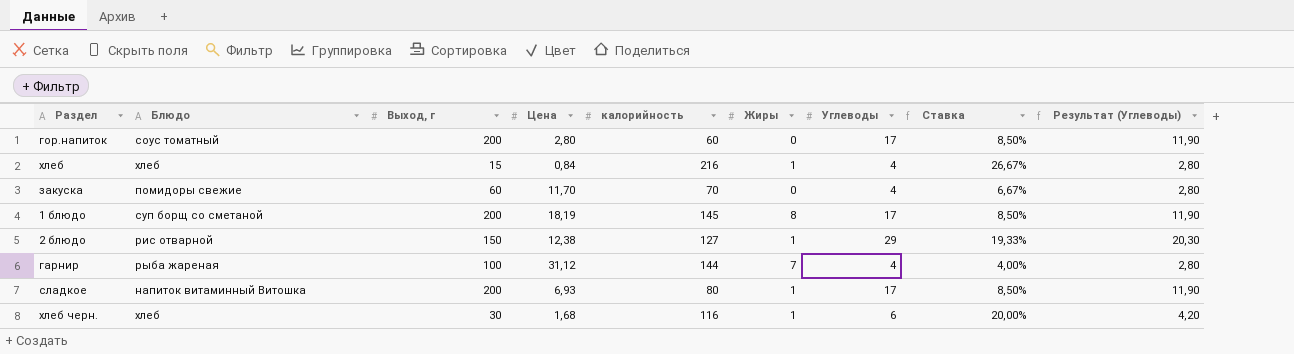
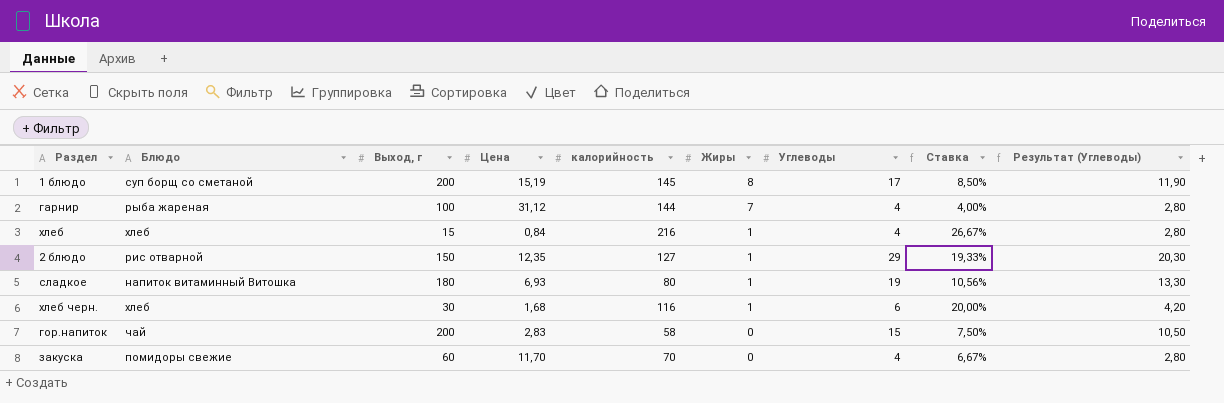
row order: none -> Жиры descending
1 блюдо | Цена: 18,19 -> 15,19
2 блюдо | Цена: 12,38 -> 12,35
сладкое | Выход, г: 200 -> 180
сладкое | Углеводы: 17 -> 19
сладкое | Ставка: 8,50% -> 10,56%
сладкое | Результат (Углеводы): 11,90 -> 13,30
гор.напиток | Блюдо: соус томатный -> чай
гор.напиток | Цена: 2,80 -> 2,83
гор.напиток | калорийность: 60 -> 58
гор.напиток | Углеводы: 17 -> 15
гор.напиток | Ставка: 8,50% -> 7,50%
гор.напиток | Результат (Углеводы): 11,90 -> 10,50

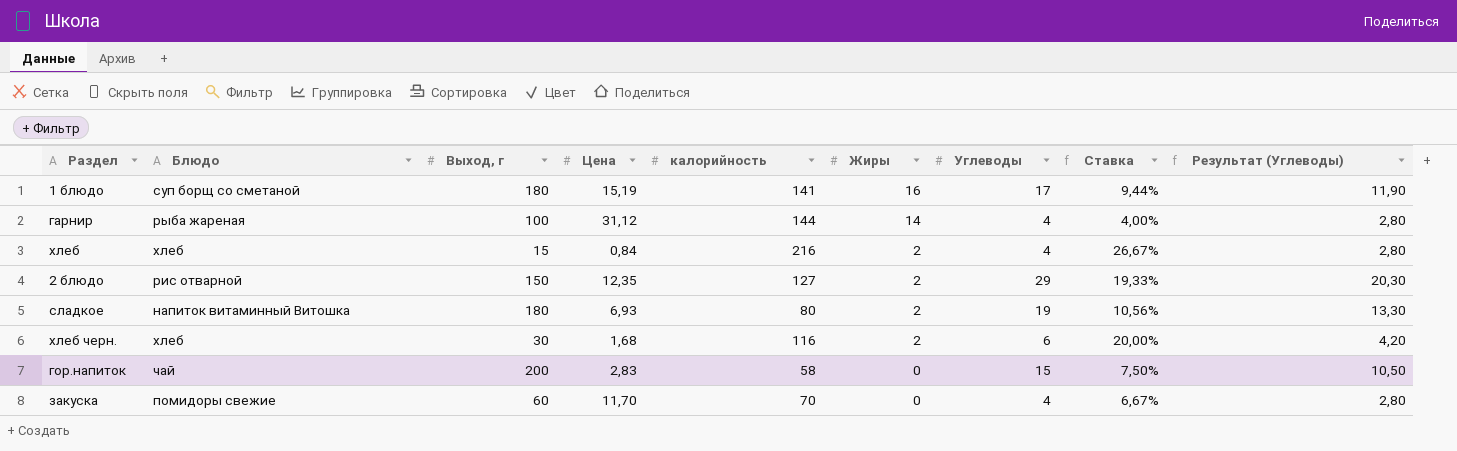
1 блюдо | Выход, г: 200 -> 180
1 блюдо | калорийность: 145 -> 141
1 блюдо | Жиры: 8 -> 16
1 блюдо | Ставка: 8,50% -> 9,44%
гарнир | Жиры: 7 -> 14
хлеб | Жиры: 1 -> 2
2 блюдо | Жиры: 1 -> 2
сладкое | Жиры: 1 -> 2
хлеб черн. | Жиры: 1 -> 2

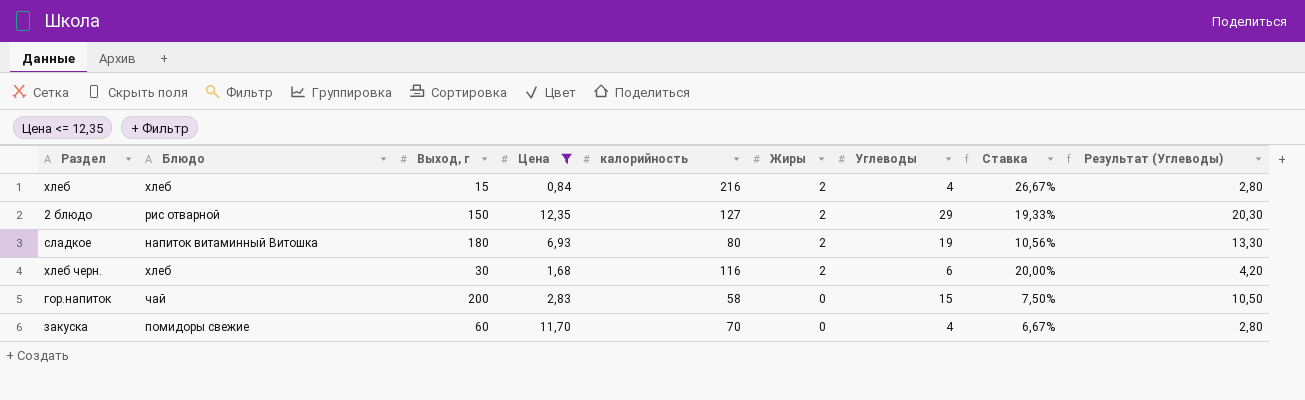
filter: none -> Цена <= 12,35

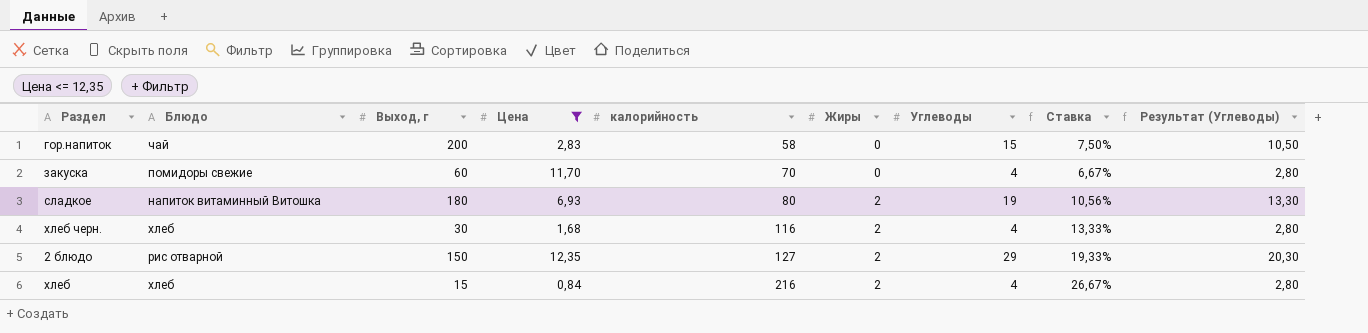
row order: Жиры descending -> калорийность ascending
хлеб черн. | Углеводы: 6 -> 4
хлеб черн. | Ставка: 20,00% -> 13,33%
хлеб черн. | Результат (Углеводы): 4,20 -> 2,80

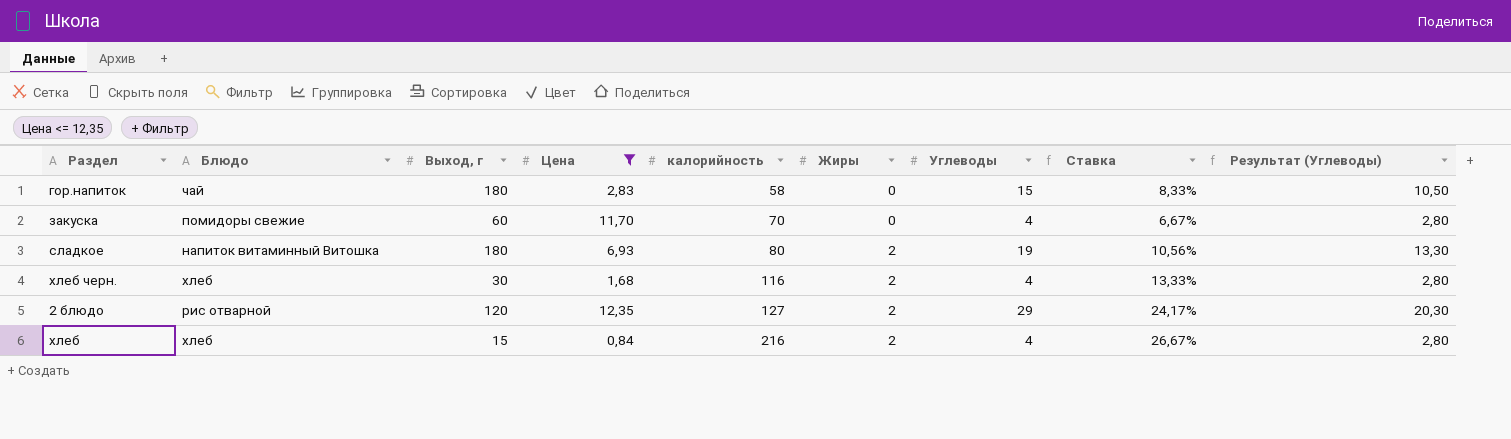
гор.напиток | Выход, г: 200 -> 180
гор.напиток | Ставка: 7,50% -> 8,33%
2 блюдо | Выход, г: 150 -> 120
2 блюдо | Ставка: 19,33% -> 24,17%

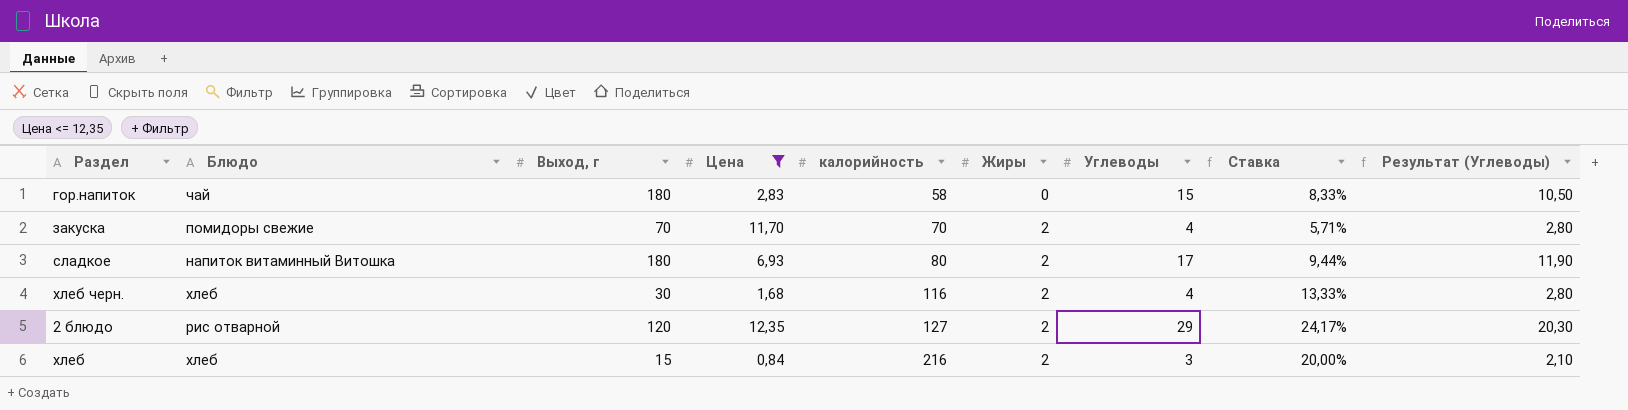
закуска | Выход, г: 60 -> 70
закуска | Жиры: 0 -> 2
закуска | Ставка: 6,67% -> 5,71%
сладкое | Углеводы: 19 -> 17
сладкое | Ставка: 10,56% -> 9,44%
сладкое | Результат (Углеводы): 13,30 -> 11,90
хлеб | Углеводы: 4 -> 3
хлеб | Ставка: 26,67% -> 20,00%
хлеб | Результат (Углеводы): 2,80 -> 2,10

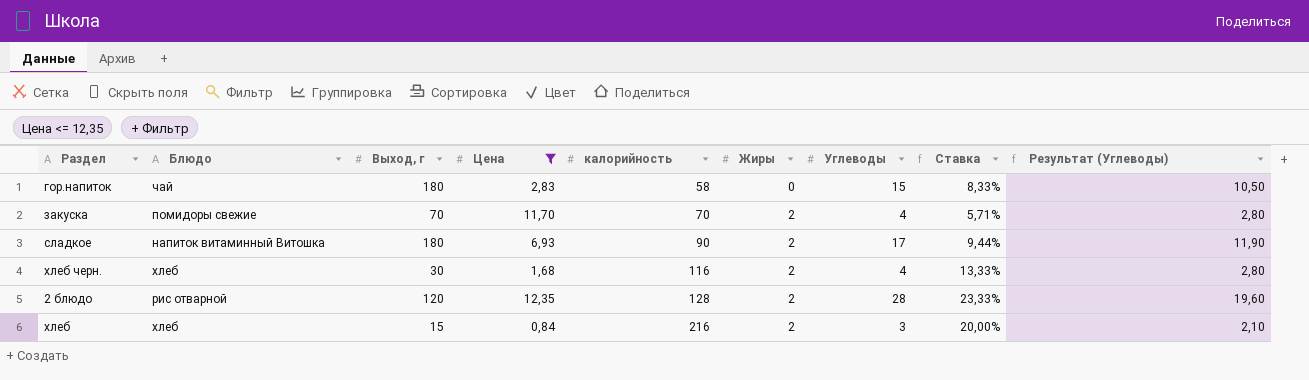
сладкое | калорийность: 80 -> 90
2 блюдо | калорийность: 127 -> 128
2 блюдо | Углеводы: 29 -> 28
2 блюдо | Ставка: 24,17% -> 23,33%
2 блюдо | Результат (Углеводы): 20,30 -> 19,60

